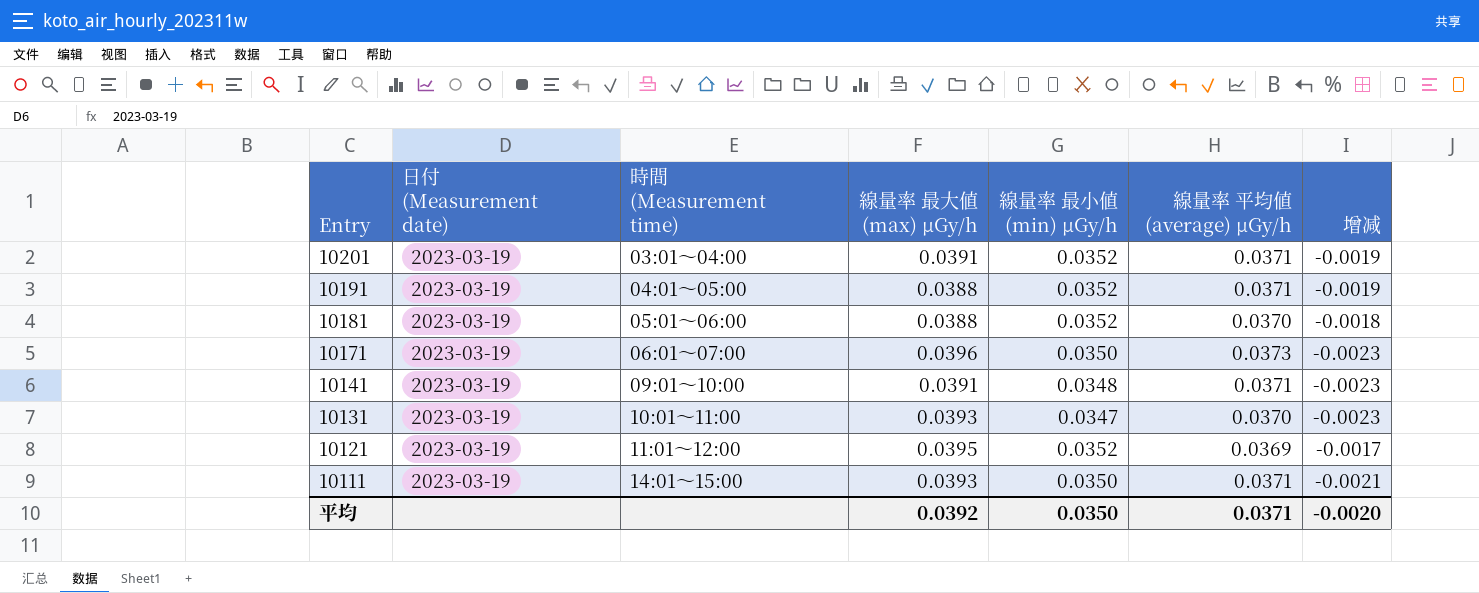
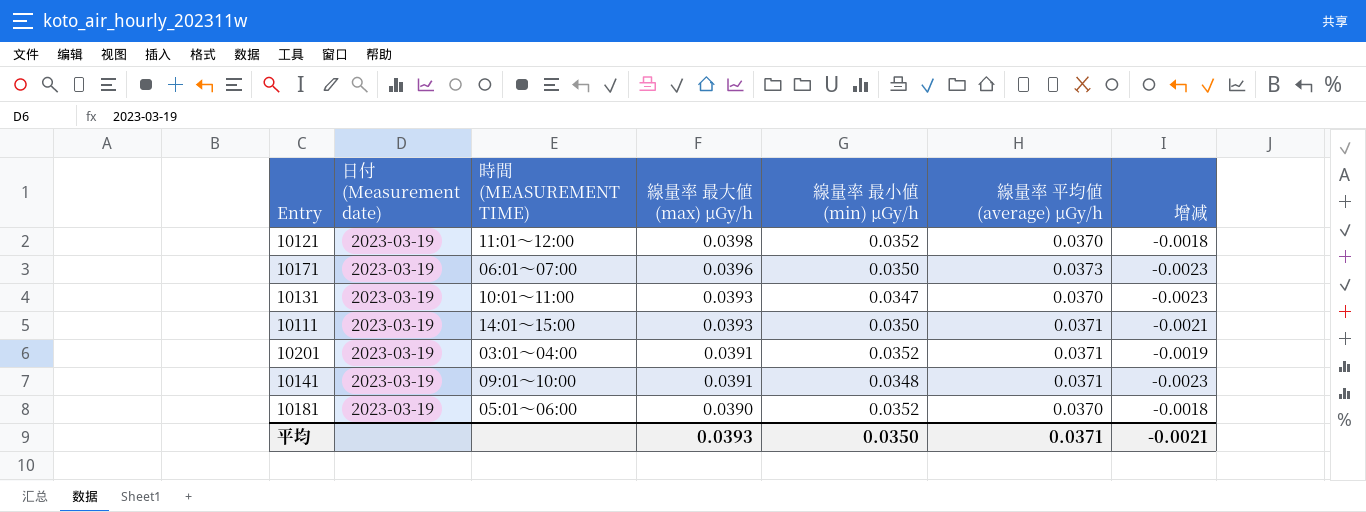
row order: Entry descending -> 線量率 最大値 (max) μGy/h descending
column name: 時間 (Measurement time) -> 時間 (MEASUREMENT TIME)
row 10191: 2023-03-19 | 04:01～05:00 | 0.0388 | 0.0352 | 0.0371 | -0.0019 -> none
10121 | 線量率 最大値 (max) μGy/h: 0.0395 -> 0.0398
10121 | 線量率 平均値 (average) μGy/h: 0.0369 -> 0.0370
10121 | 增减: -0.0017 -> -0.0018
10181 | 線量率 最大値 (max) μGy/h: 0.0388 -> 0.0390
平均 | 線量率 最大値 (max) μGy/h: 0.0392 -> 0.0393
平均 | 增减: -0.0020 -> -0.0021

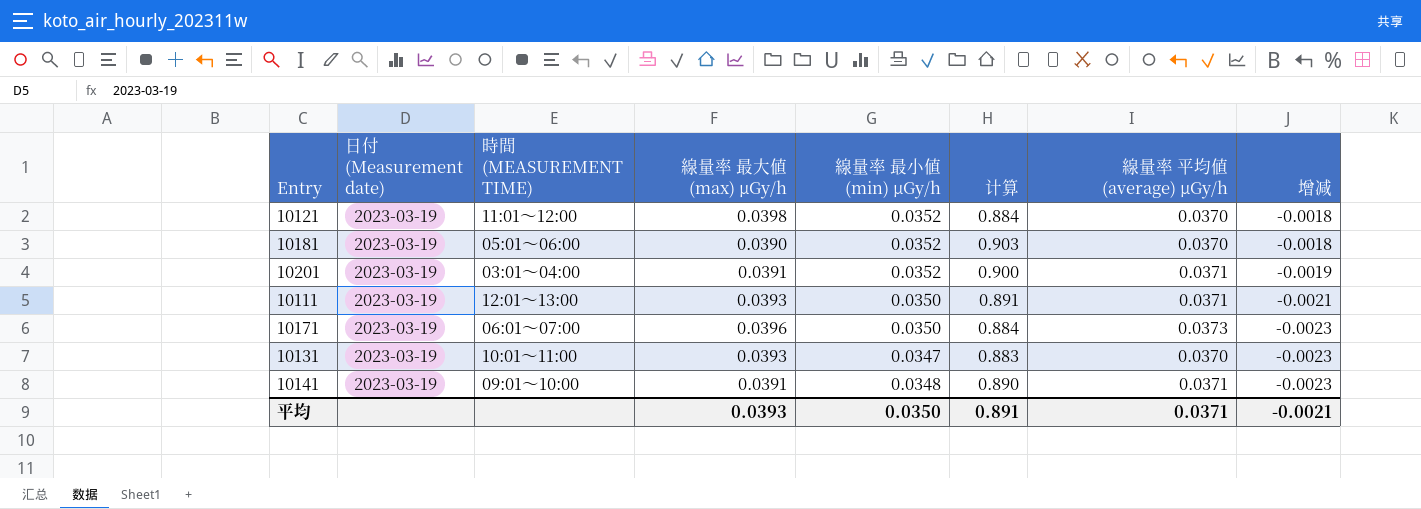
row order: 線量率 最大値 (max) μGy/h descending -> 增减 descending
column 计算 | formula: none -> [線量率 最小値 (min) μGy/h] / [線量率 最大値 (max) μGy/h]
10111 | 時間 (MEASUREMENT TIME): 14:01～15:00 -> 12:01～13:00

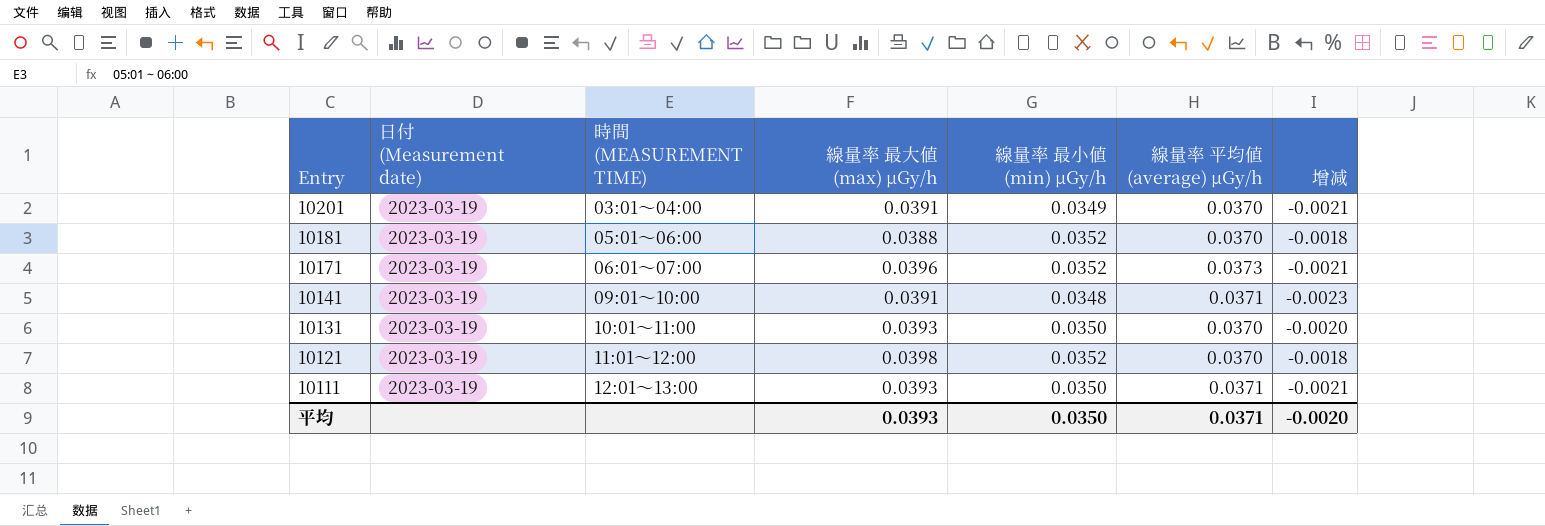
row order: 增减 descending -> Entry descending
column 计算 | formula: [線量率 最小値 (min) μGy/h] / [線量率 最大値 (max) μGy/h] -> none
10201 | 線量率 最小値 (min) μGy/h: 0.0352 -> 0.0349
10201 | 線量率 平均値 (average) μGy/h: 0.0371 -> 0.0370
10201 | 增减: -0.0019 -> -0.0021
10181 | 線量率 最大値 (max) μGy/h: 0.0390 -> 0.0388
10171 | 線量率 最小値 (min) μGy/h: 0.0350 -> 0.0352
10171 | 增减: -0.0023 -> -0.0021
10131 | 線量率 最小値 (min) μGy/h: 0.0347 -> 0.0350
10131 | 增减: -0.0023 -> -0.0020
平均 | 增减: -0.0021 -> -0.0020

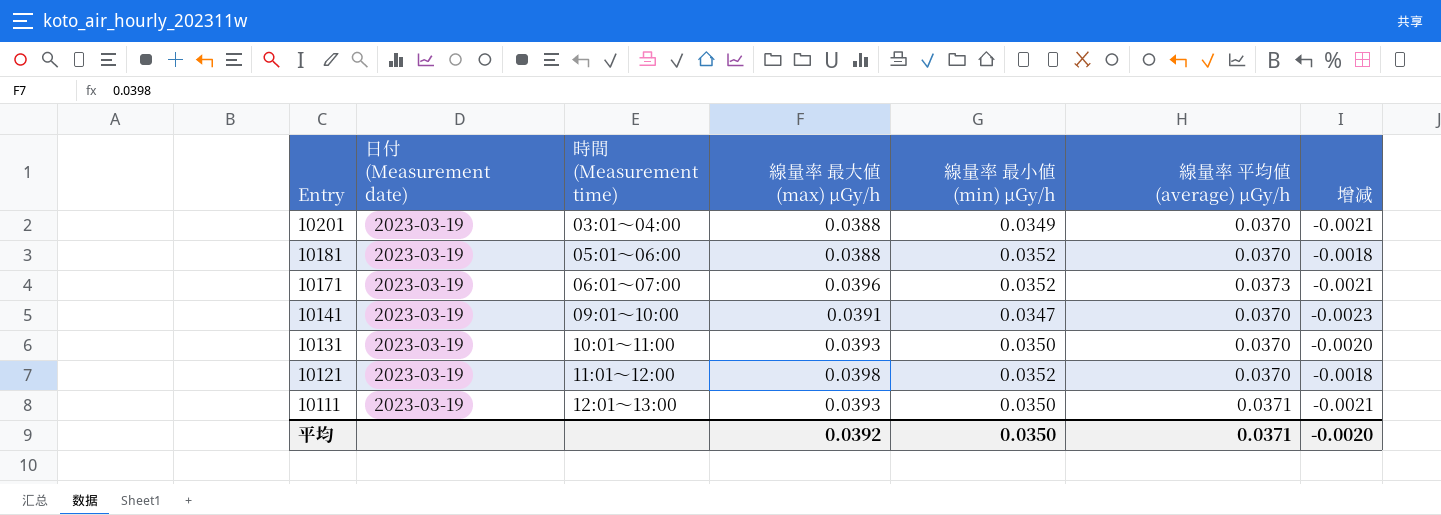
column name: 時間 (MEASUREMENT TIME) -> 時間 (Measurement time)
10201 | 線量率 最大値 (max) μGy/h: 0.0391 -> 0.0388
10141 | 線量率 最小値 (min) μGy/h: 0.0348 -> 0.0347
10141 | 線量率 平均値 (average) μGy/h: 0.0371 -> 0.0370
平均 | 線量率 最大値 (max) μGy/h: 0.0393 -> 0.0392

